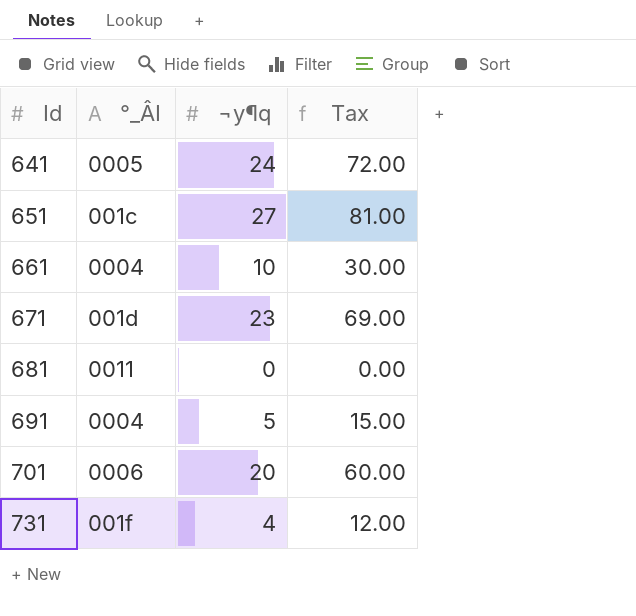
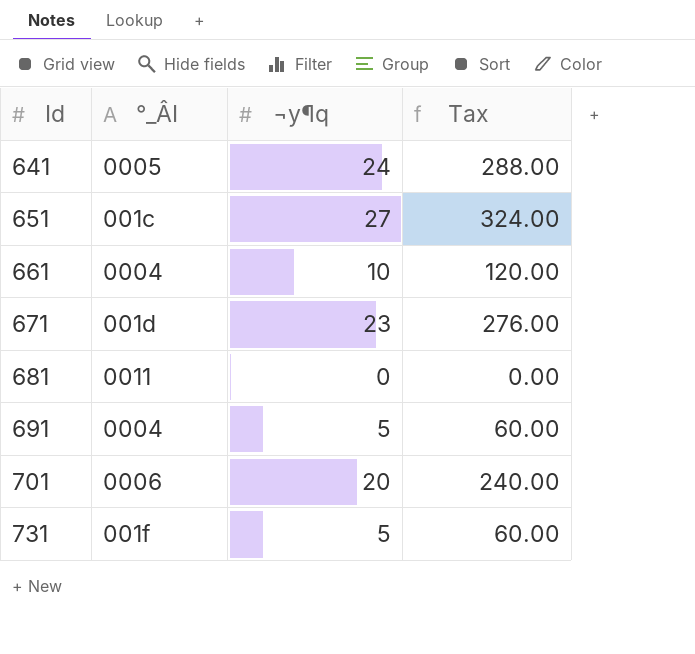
column Tax | formula: [¬y¶q] * 3 -> [¬y¶q] * 12
731 | ¬y¶q: 4 -> 5

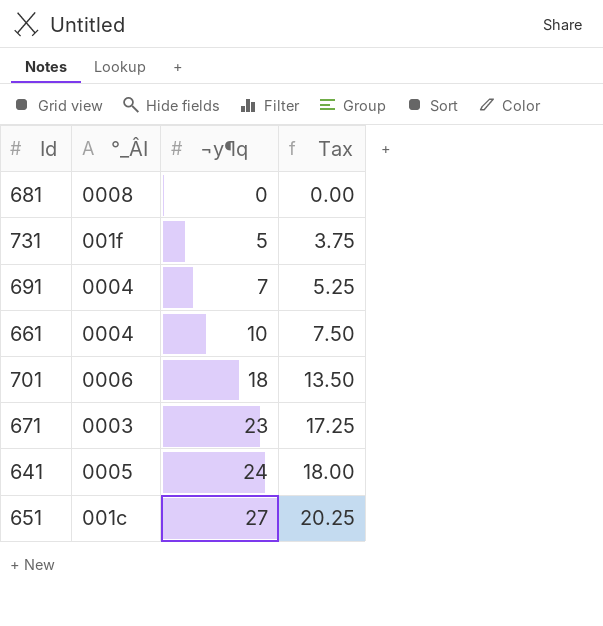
row order: Id ascending -> ¬y¶q ascending
column Tax | formula: [¬y¶q] * 12 -> [¬y¶q] * 0.75
681 | °_ÂI: 0011 -> 0008
691 | ¬y¶q: 5 -> 7
701 | ¬y¶q: 20 -> 18
671 | °_ÂI: 001d -> 0003

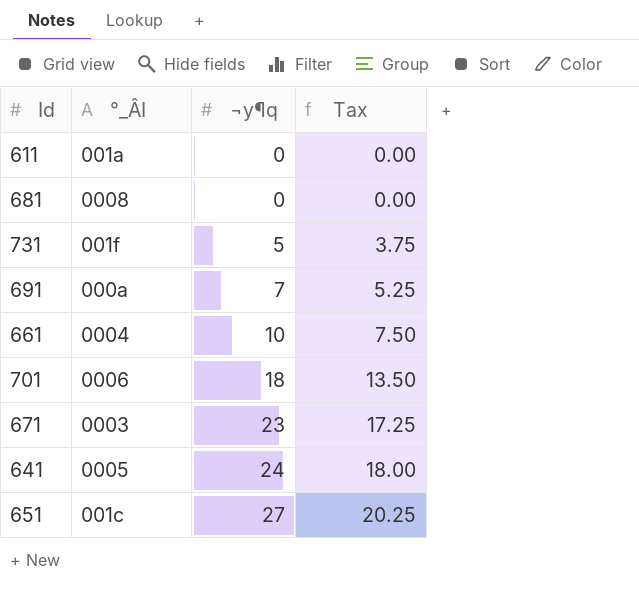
row 611: none -> 001a | 0 | 0.00
691 | °_ÂI: 0004 -> 000a

